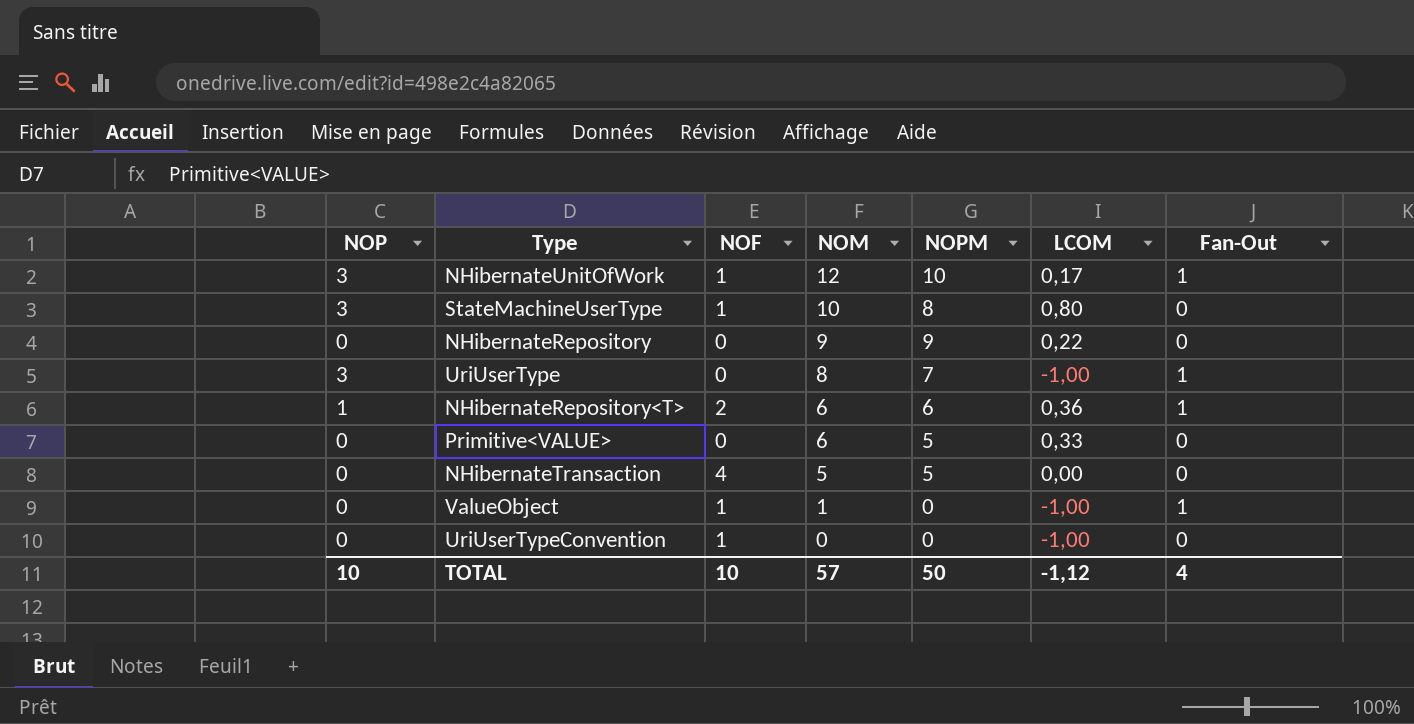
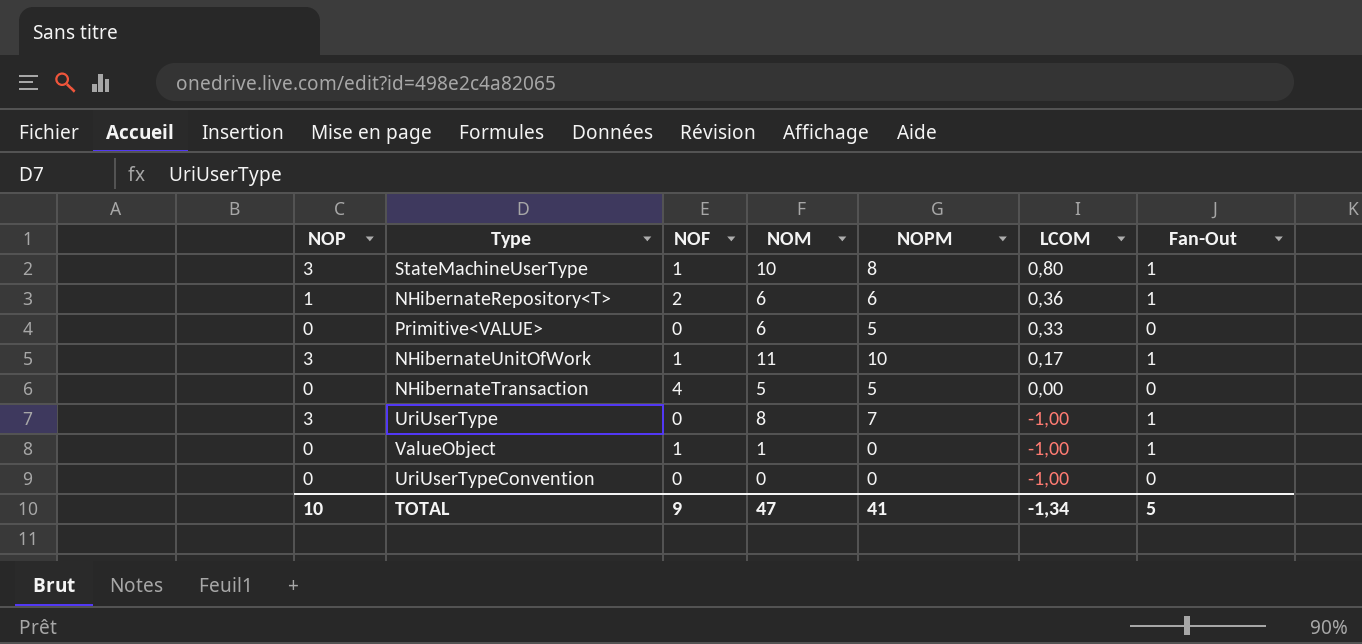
row order: NOM descending -> LCOM descending
row NHibernateRepository: 0 | 0 | 9 | 9 | 0,22 | 0 -> none
StateMachineUserType | Fan-Out: 0 -> 1
NHibernateUnitOfWork | NOM: 12 -> 11
UriUserTypeConvention | NOF: 1 -> 0
TOTAL | NOF: 10 -> 9
TOTAL | NOM: 57 -> 47
TOTAL | NOPM: 50 -> 41
TOTAL | LCOM: -1,12 -> -1,34
TOTAL | Fan-Out: 4 -> 5

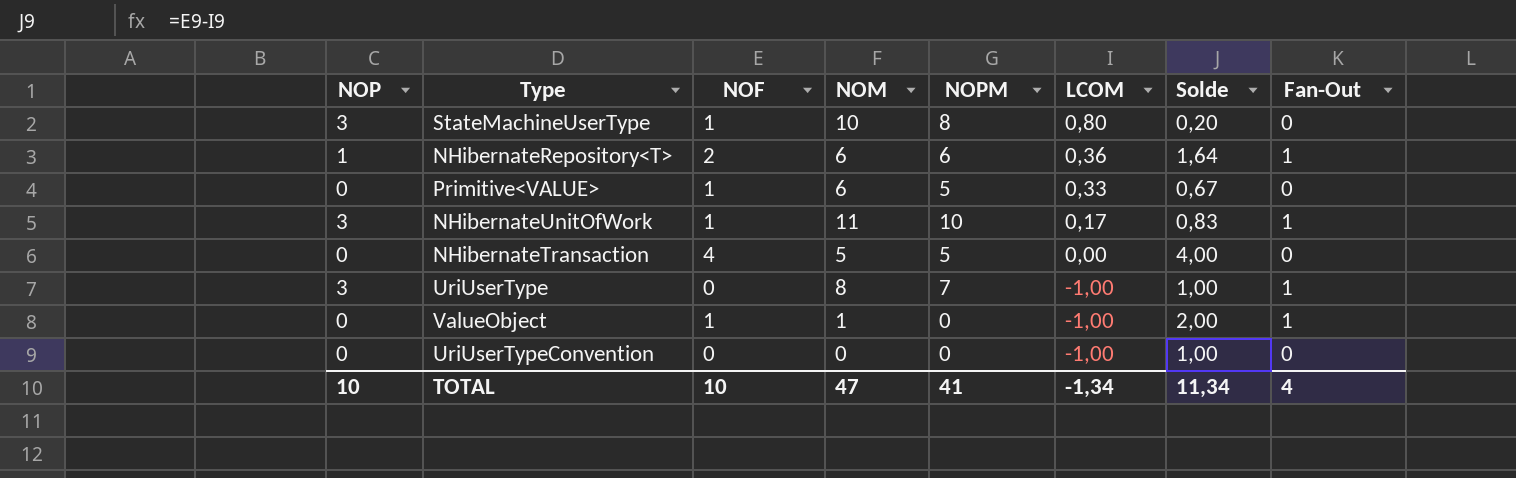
column Solde | formula: none -> [NOF] - [LCOM]
StateMachineUserType | Fan-Out: 1 -> 0
Primitive<VALUE> | NOF: 0 -> 1
TOTAL | NOF: 9 -> 10
TOTAL | Fan-Out: 5 -> 4

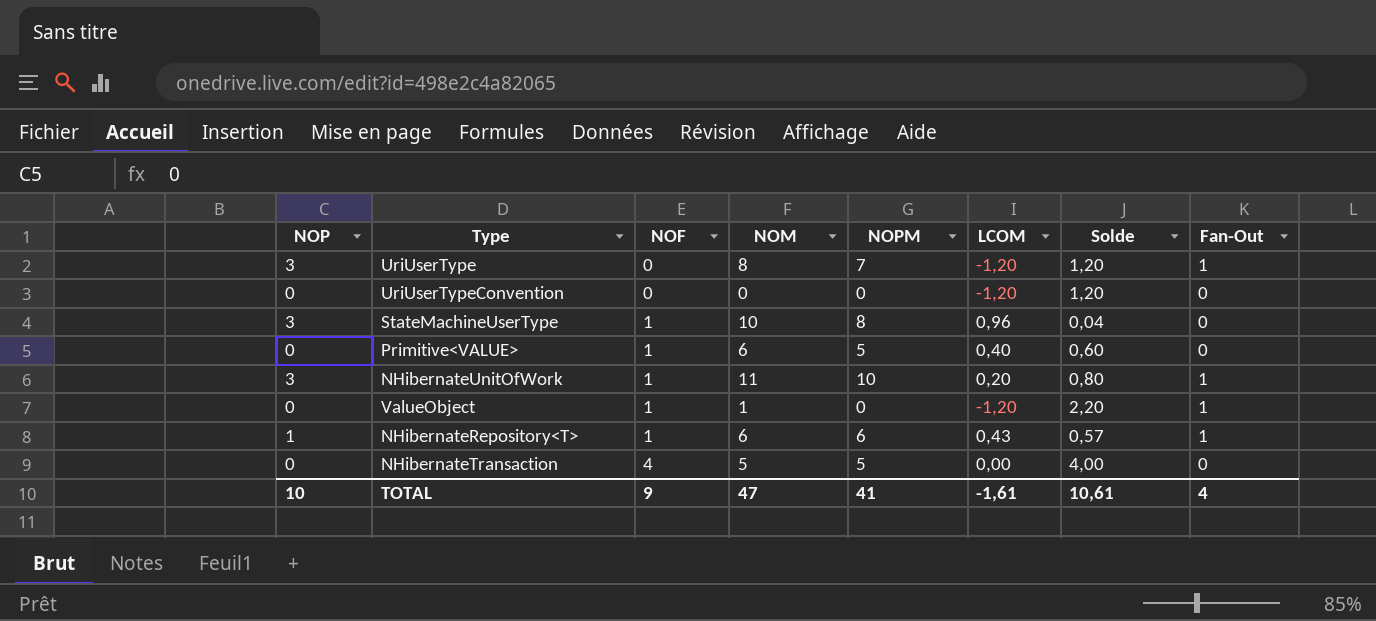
row order: LCOM descending -> NOF ascending
UriUserType | LCOM: -1,00 -> -1,20
UriUserType | Solde: 1,00 -> 1,20
UriUserTypeConvention | LCOM: -1,00 -> -1,20
UriUserTypeConvention | Solde: 1,00 -> 1,20
StateMachineUserType | LCOM: 0,80 -> 0,96
StateMachineUserType | Solde: 0,20 -> 0,04
Primitive<VALUE> | LCOM: 0,33 -> 0,40
Primitive<VALUE> | Solde: 0,67 -> 0,60
NHibernateUnitOfWork | LCOM: 0,17 -> 0,20
NHibernateUnitOfWork | Solde: 0,83 -> 0,80
ValueObject | LCOM: -1,00 -> -1,20
ValueObject | Solde: 2,00 -> 2,20
NHibernateRepository<T> | NOF: 2 -> 1
NHibernateRepository<T> | LCOM: 0,36 -> 0,43
NHibernateRepository<T> | Solde: 1,64 -> 0,57
TOTAL | NOF: 10 -> 9
TOTAL | LCOM: -1,34 -> -1,61
TOTAL | Solde: 11,34 -> 10,61

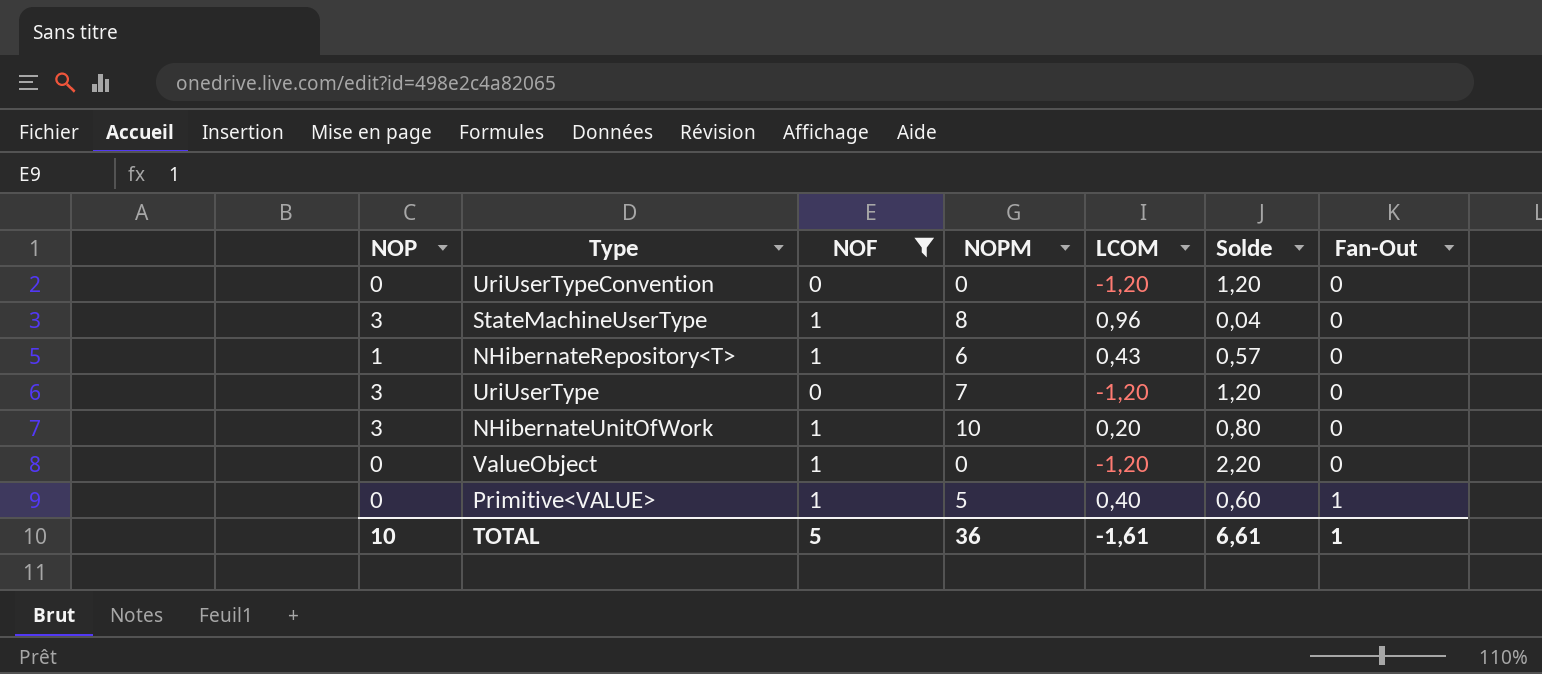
filter: none -> NOF != 4
row order: NOF ascending -> Fan-Out ascending
column NOM | position: 4 -> none
NHibernateRepository<T> | Fan-Out: 1 -> 0
UriUserType | Fan-Out: 1 -> 0
NHibernateUnitOfWork | Fan-Out: 1 -> 0
ValueObject | Fan-Out: 1 -> 0
Primitive<VALUE> | Fan-Out: 0 -> 1
TOTAL | NOF: 9 -> 5
TOTAL | NOPM: 41 -> 36
TOTAL | Solde: 10,61 -> 6,61
TOTAL | Fan-Out: 4 -> 1

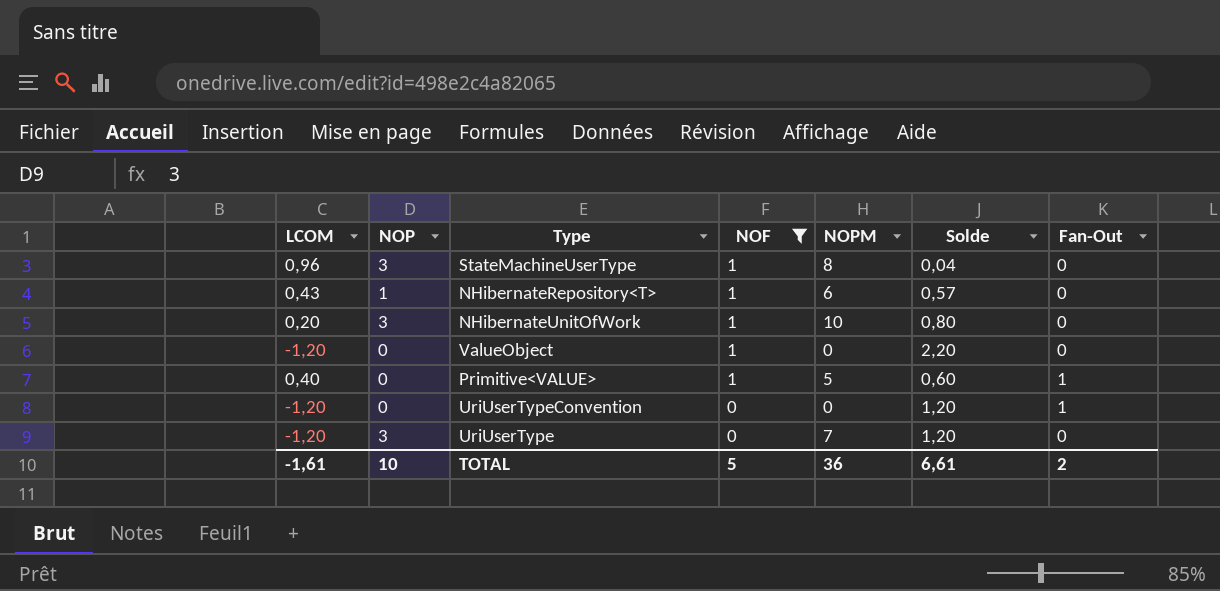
row order: Fan-Out ascending -> NOF descending
column LCOM | position: 5 -> 1
UriUserTypeConvention | Fan-Out: 0 -> 1
TOTAL | Fan-Out: 1 -> 2

